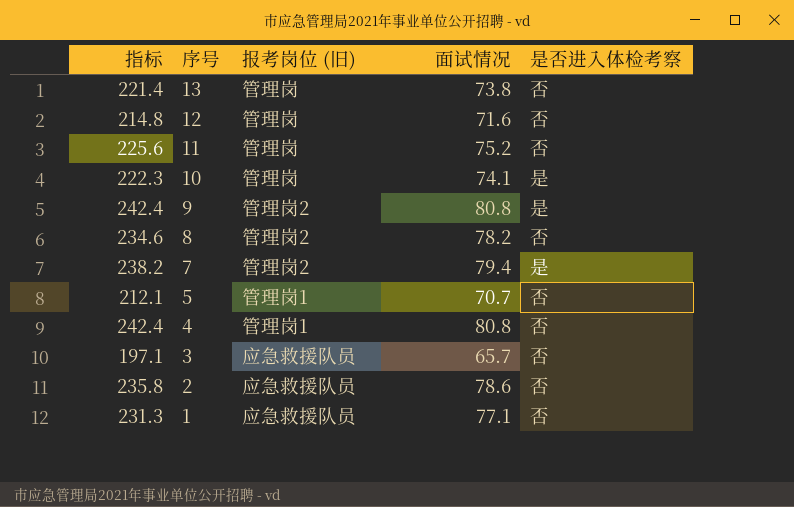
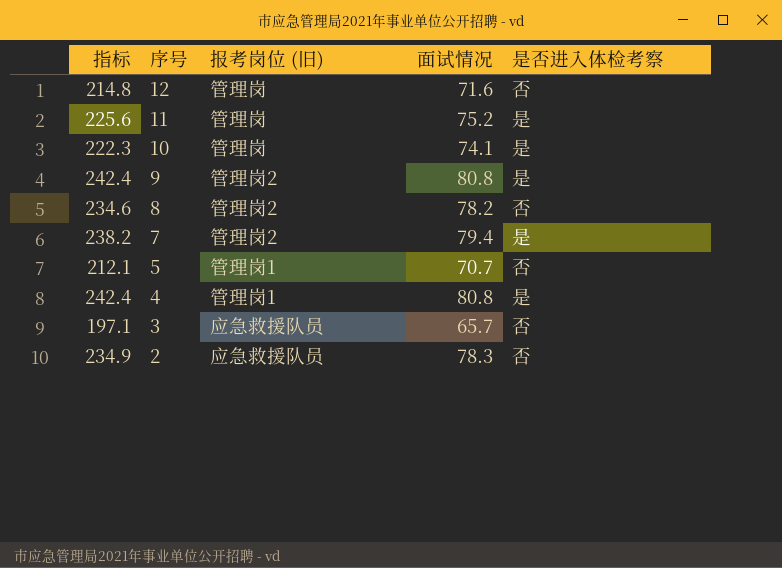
row 13: 221.4 | 管理岗 | 73.8 | 否 -> none
row 1: 231.3 | 应急救援队员 | 77.1 | 否 -> none
11 | 是否进入体检考察: 否 -> 是
4 | 是否进入体检考察: 否 -> 是
2 | 指标: 235.8 -> 234.9
2 | 面试情况: 78.6 -> 78.3

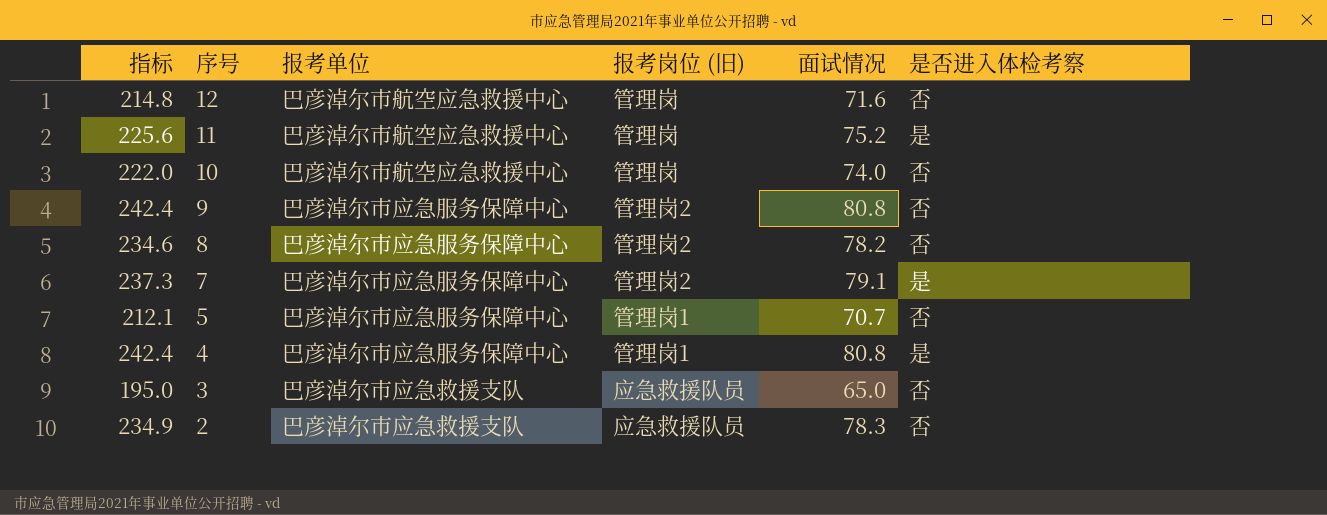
column 报考单位 | position: none -> 3
10 | 指标: 222.3 -> 222.0
10 | 面试情况: 74.1 -> 74.0
10 | 是否进入体检考察: 是 -> 否
9 | 是否进入体检考察: 是 -> 否
7 | 指标: 238.2 -> 237.3
7 | 面试情况: 79.4 -> 79.1
3 | 指标: 197.1 -> 195.0
3 | 面试情况: 65.7 -> 65.0

